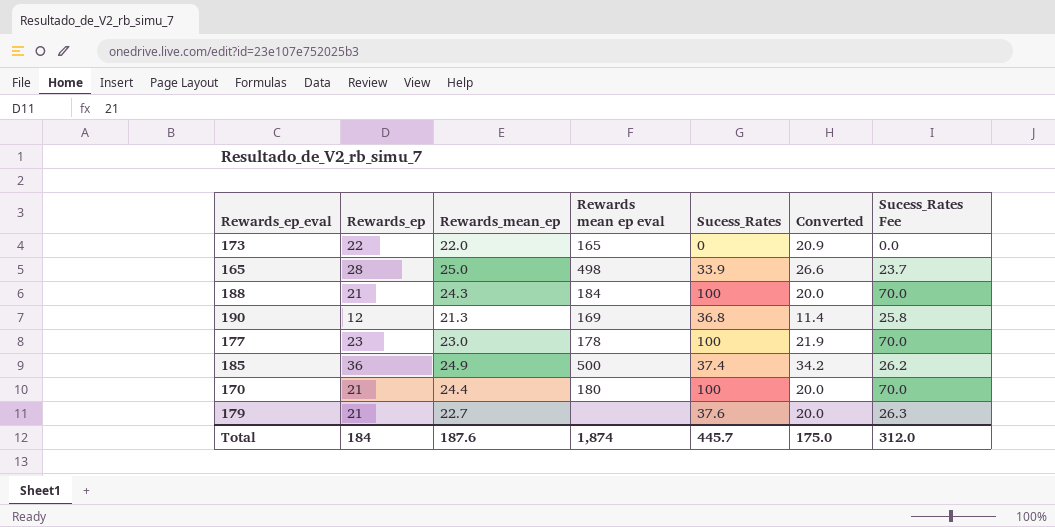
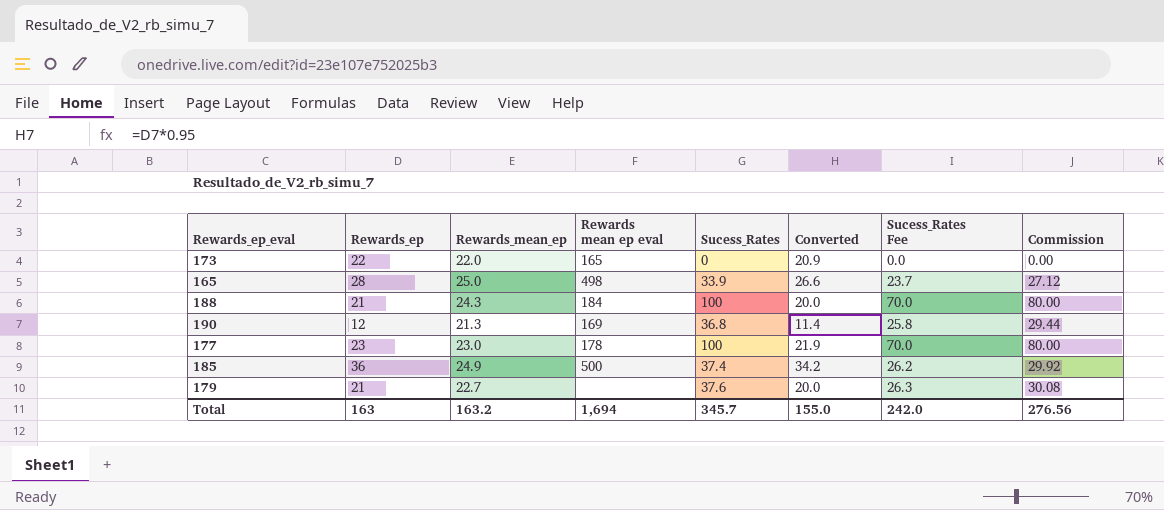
column Commission | formula: none -> [Sucess_Rates] * 0.8
row 170: 21 | 24.4 | 180 | 100 | 20.0 | 70.0 -> none
Total | Rewards_ep: 184 -> 163
Total | Rewards_mean_ep: 187.6 -> 163.2
Total | Rewards mean ep eval: 1,874 -> 1,694
Total | Sucess_Rates: 445.7 -> 345.7
Total | Converted: 175.0 -> 155.0
Total | Sucess_Rates Fee: 312.0 -> 242.0

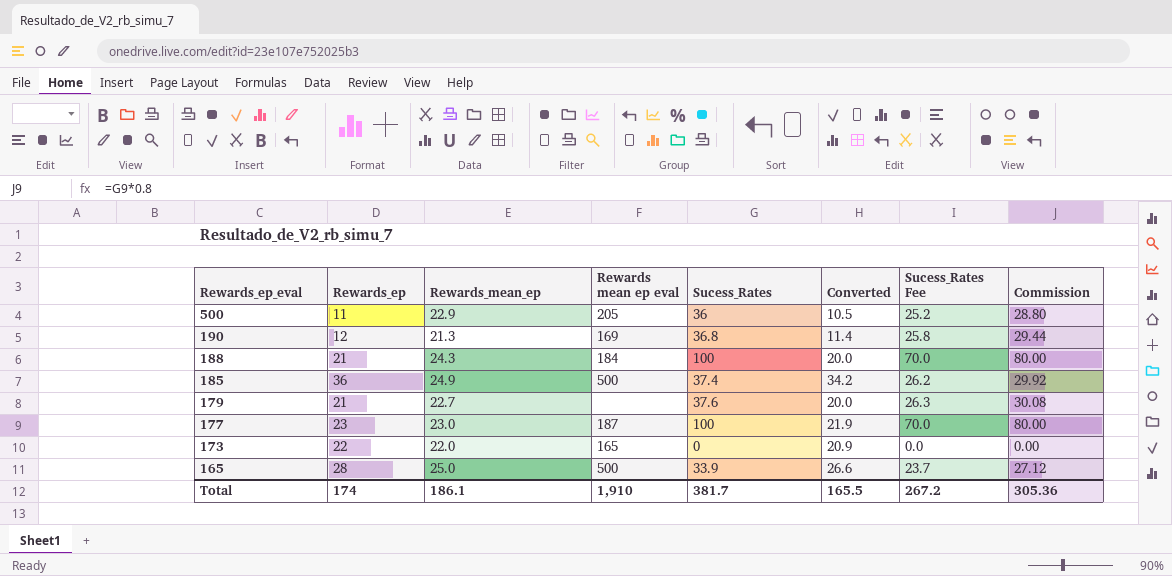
row order: none -> Rewards_ep_eval descending
row 500: none -> 11 | 22.9 | 205 | 36 | 10.5 | 25.2 | 28.80
177 | Rewards mean ep eval: 178 -> 187
165 | Rewards mean ep eval: 498 -> 500
Total | Rewards_ep: 163 -> 174
Total | Rewards_mean_ep: 163.2 -> 186.1
Total | Rewards mean ep eval: 1,694 -> 1,910
Total | Sucess_Rates: 345.7 -> 381.7
Total | Converted: 155.0 -> 165.5
Total | Sucess_Rates Fee: 242.0 -> 267.2
Total | Commission: 276.56 -> 305.36

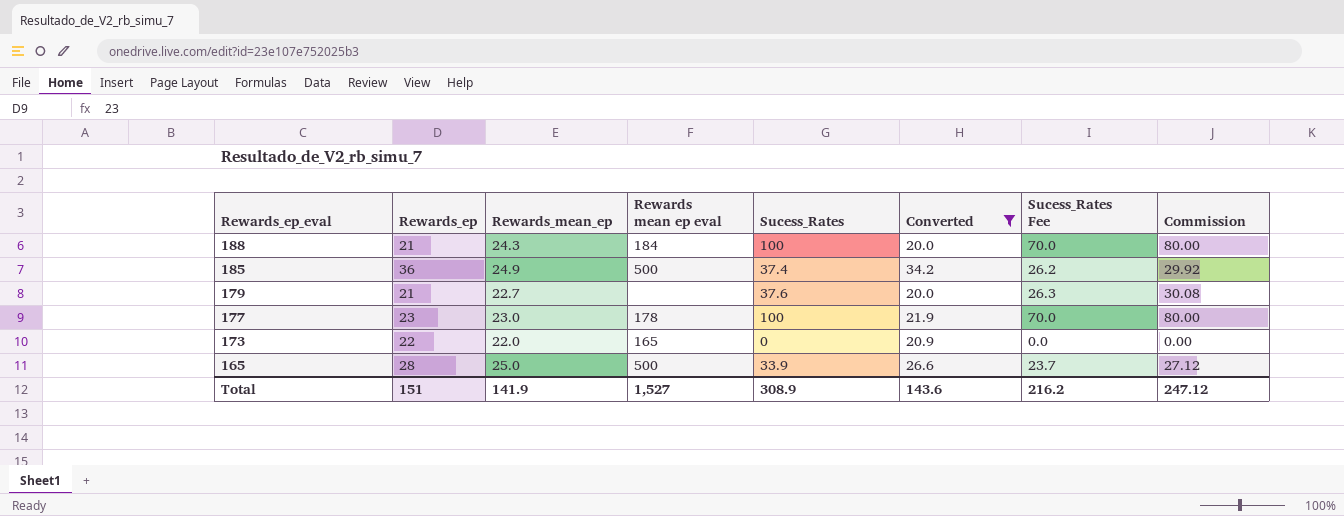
filter: none -> Converted >= 20.0
177 | Rewards mean ep eval: 187 -> 178
Total | Rewards_ep: 174 -> 151
Total | Rewards_mean_ep: 186.1 -> 141.9
Total | Rewards mean ep eval: 1,910 -> 1,527
Total | Sucess_Rates: 381.7 -> 308.9
Total | Converted: 165.5 -> 143.6
Total | Sucess_Rates Fee: 267.2 -> 216.2
Total | Commission: 305.36 -> 247.12

